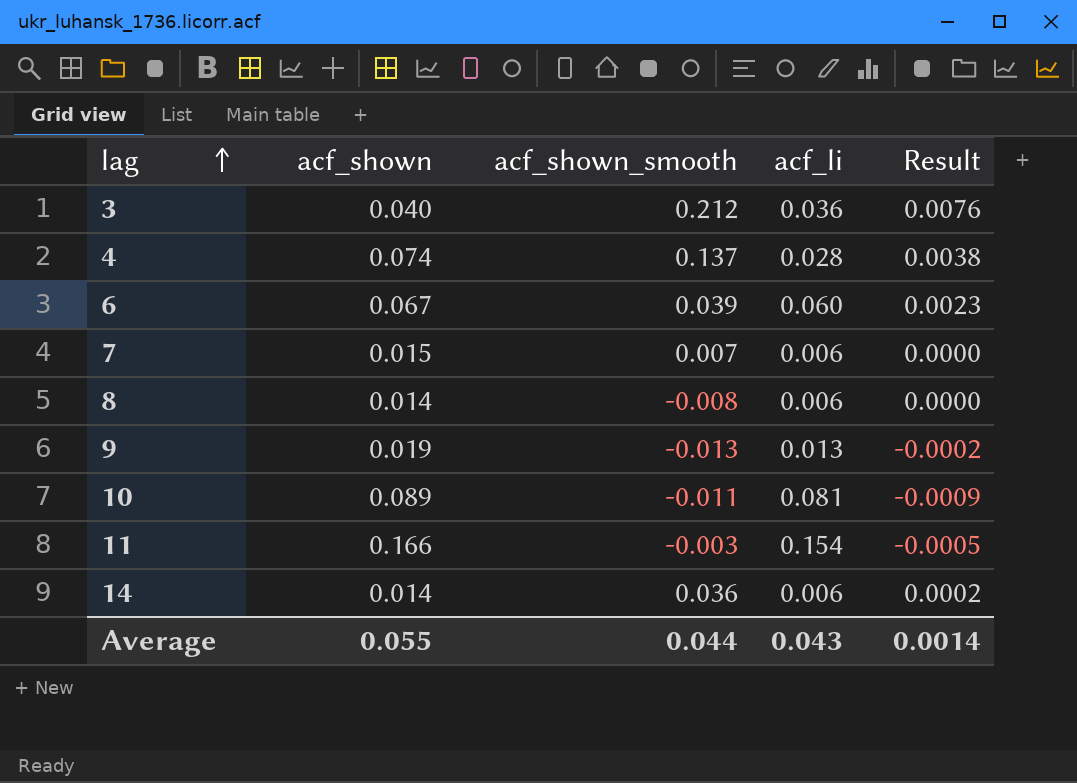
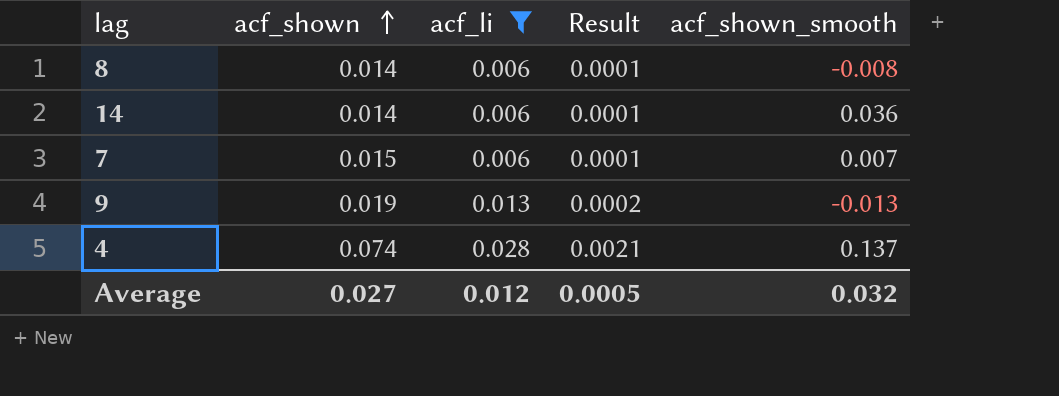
filter: none -> acf_li <= 0.028
row order: lag ascending -> acf_shown ascending
column Result | formula: [acf_shown_smooth] * [acf_li] -> [acf_shown] * [acf_li]
column acf_shown_smooth | position: 3 -> 5
Average | acf_shown: 0.055 -> 0.027
Average | acf_li: 0.043 -> 0.012
Average | Result: 0.0014 -> 0.0005
Average | acf_shown_smooth: 0.044 -> 0.032

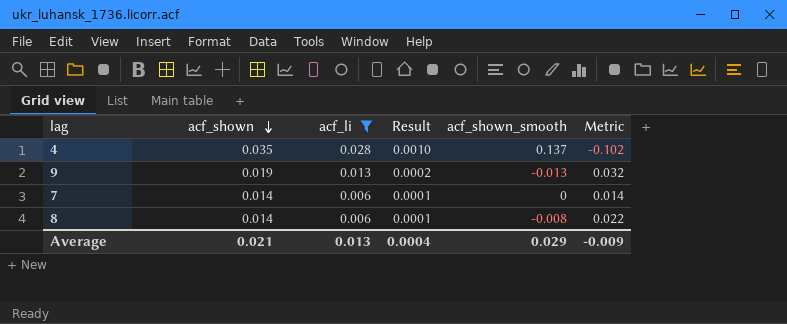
row order: acf_shown ascending -> acf_shown descending
column Metric | formula: none -> [acf_shown] - [acf_shown_smooth]
row 14: 0.014 | 0.006 | 0.0001 | 0.036 -> none
4 | acf_shown: 0.074 -> 0.035
4 | Result: 0.0021 -> 0.0010
7 | acf_shown: 0.015 -> 0.014
7 | acf_shown_smooth: 0.007 -> 0
Average | acf_shown: 0.027 -> 0.021
Average | acf_li: 0.012 -> 0.013
Average | Result: 0.0005 -> 0.0004
Average | acf_shown_smooth: 0.032 -> 0.029

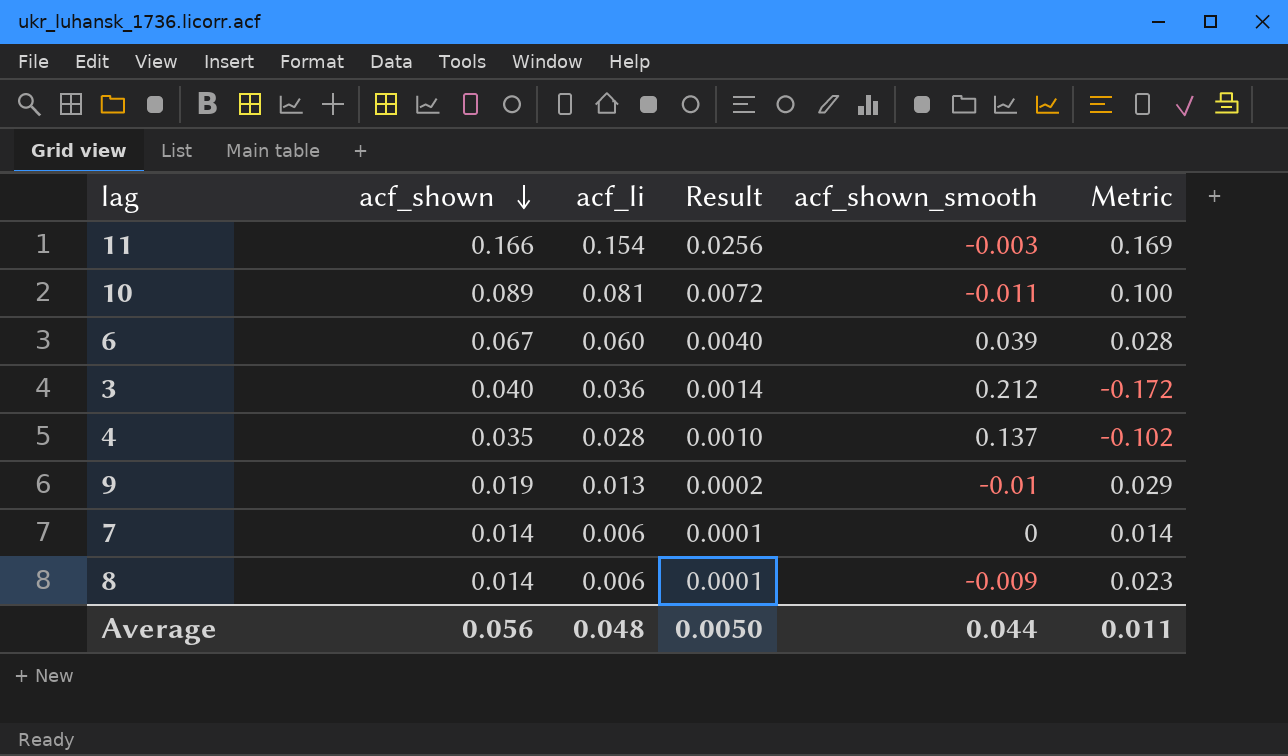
filter: acf_li <= 0.028 -> none
9 | acf_shown_smooth: -0.013 -> -0.01
9 | Metric: 0.032 -> 0.029
8 | acf_shown_smooth: -0.008 -> -0.009
8 | Metric: 0.022 -> 0.023
Average | acf_shown: 0.021 -> 0.056
Average | acf_li: 0.013 -> 0.048
Average | Result: 0.0004 -> 0.0050
Average | acf_shown_smooth: 0.029 -> 0.044
Average | Metric: -0.009 -> 0.011

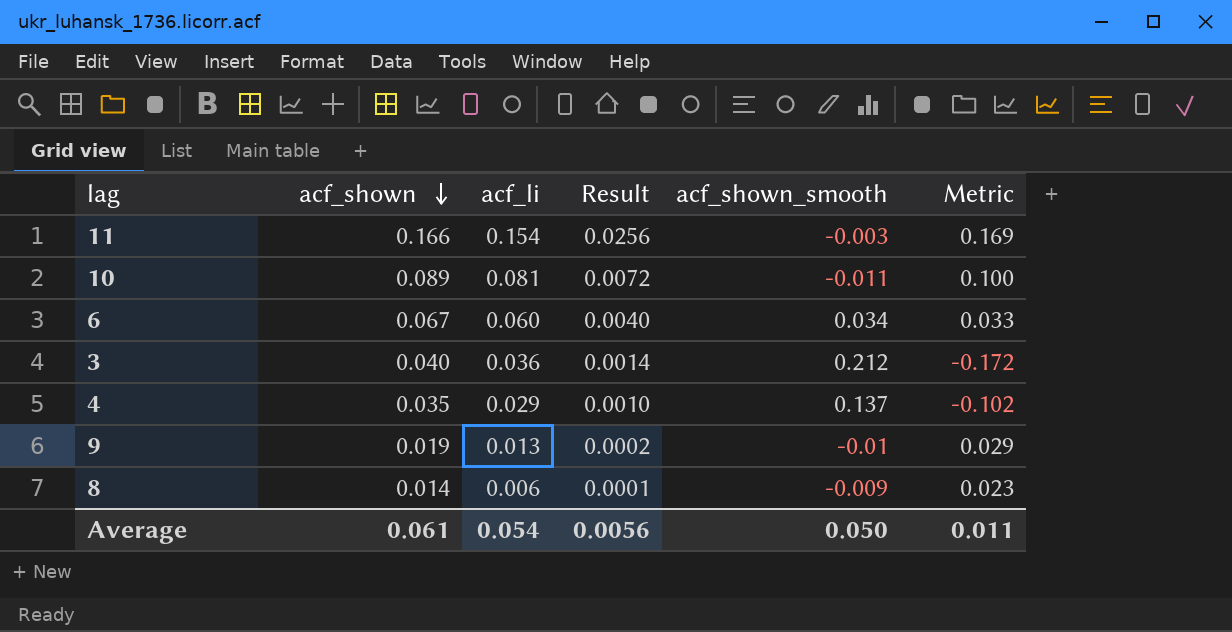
row 7: 0.014 | 0.006 | 0.0001 | 0 | 0.014 -> none
6 | acf_shown_smooth: 0.039 -> 0.034
6 | Metric: 0.028 -> 0.033
4 | acf_li: 0.028 -> 0.029
Average | acf_shown: 0.056 -> 0.061
Average | acf_li: 0.048 -> 0.054
Average | Result: 0.0050 -> 0.0056
Average | acf_shown_smooth: 0.044 -> 0.050

